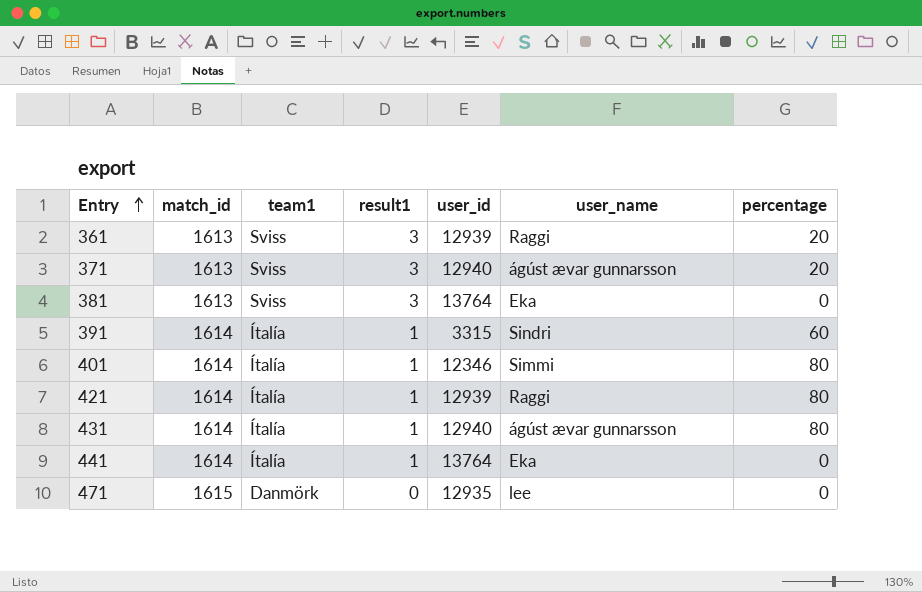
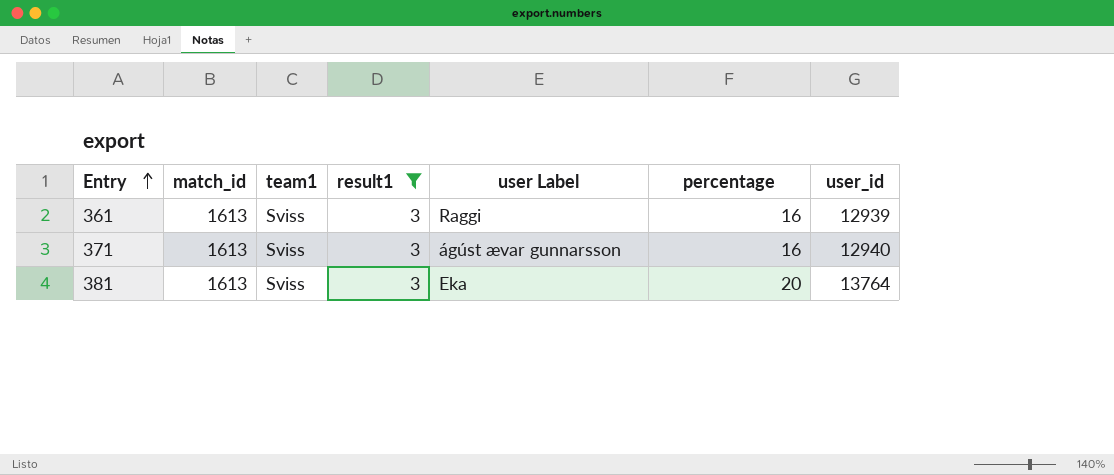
filter: none -> result1 = 3
column name: user_name -> user Label
column user_id | position: 5 -> 7
361 | percentage: 20 -> 16
371 | percentage: 20 -> 16
381 | percentage: 0 -> 20

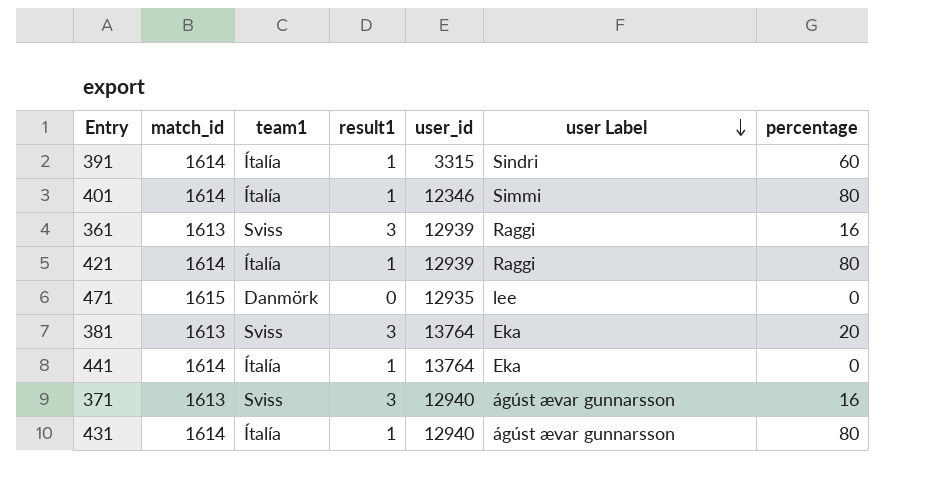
filter: result1 = 3 -> none
row order: Entry ascending -> user Label descending
column user_id | position: 7 -> 5

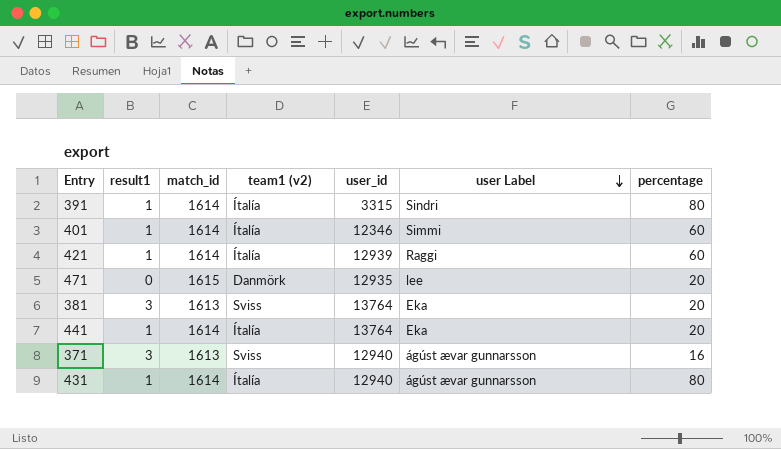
column result1 | position: 4 -> 2
column name: team1 -> team1 (v2)
row 361: 1613 | Sviss | 3 | 12939 | Raggi | 16 -> none
391 | percentage: 60 -> 80
401 | percentage: 80 -> 60
421 | percentage: 80 -> 60
471 | percentage: 0 -> 20
441 | percentage: 0 -> 20

